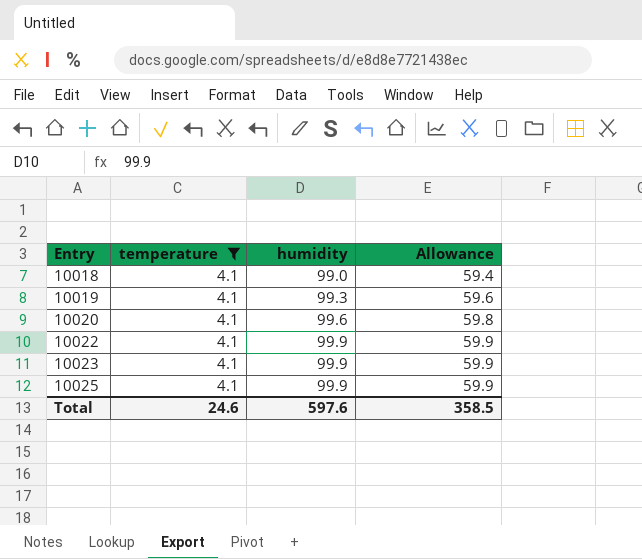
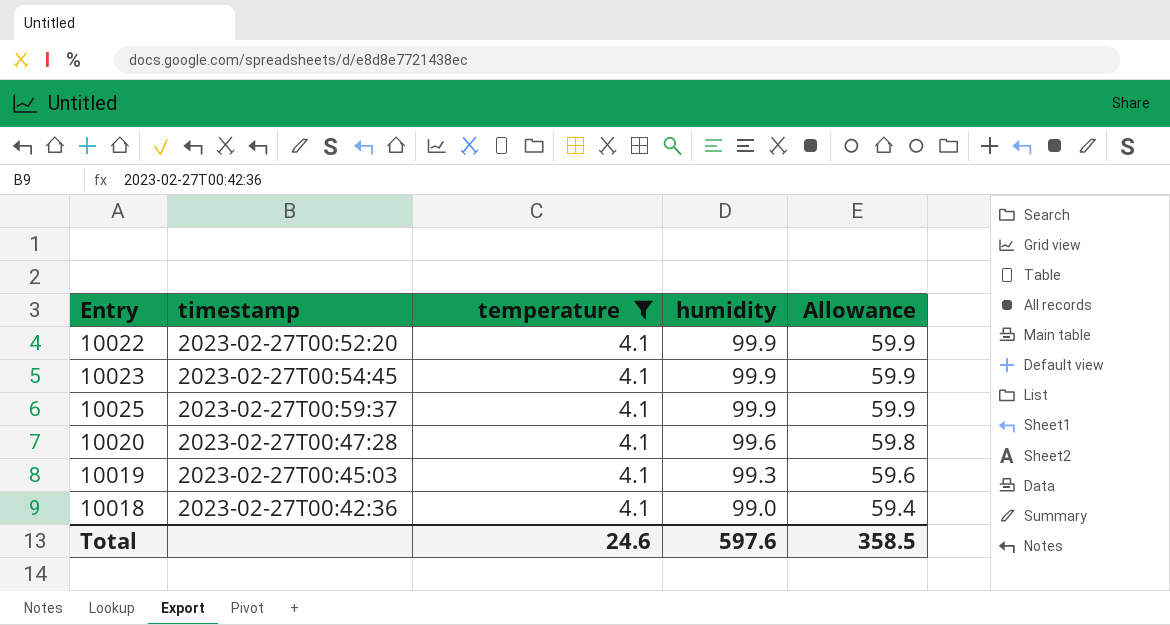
row order: Entry ascending -> humidity descending
column timestamp | position: none -> 2

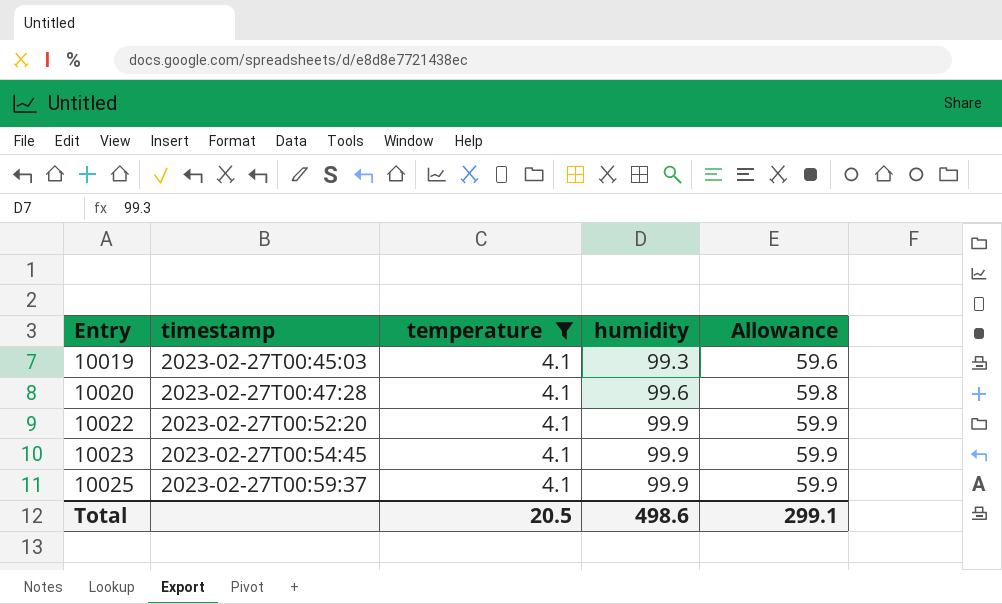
row order: humidity descending -> Entry ascending
row 10018: 2023-02-27T00:42:36 | 4.1 | 99.0 | 59.4 -> none
Total | temperature: 24.6 -> 20.5
Total | humidity: 597.6 -> 498.6
Total | Allowance: 358.5 -> 299.1

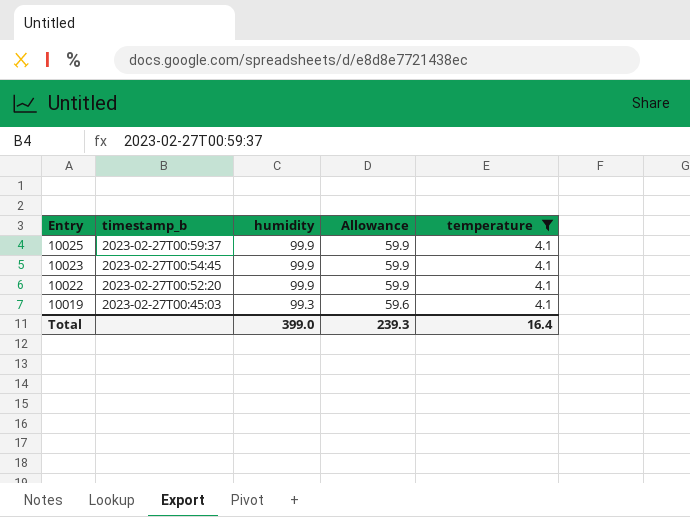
row order: Entry ascending -> Entry descending
column name: timestamp -> timestamp_b
column temperature | position: 3 -> 5
row 10020: 2023-02-27T00:47:28 | 4.1 | 99.6 | 59.8 -> none
Total | humidity: 498.6 -> 399.0
Total | Allowance: 299.1 -> 239.3
Total | temperature: 20.5 -> 16.4

